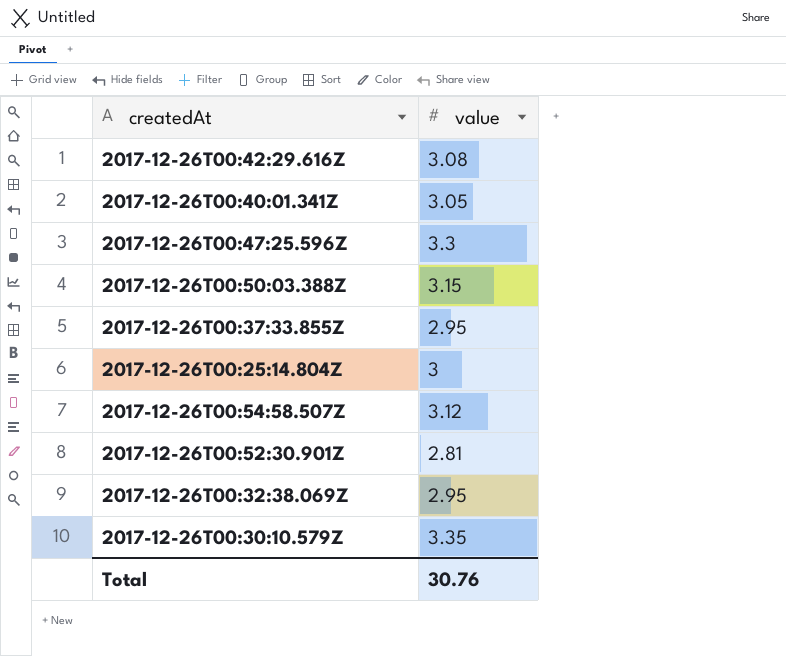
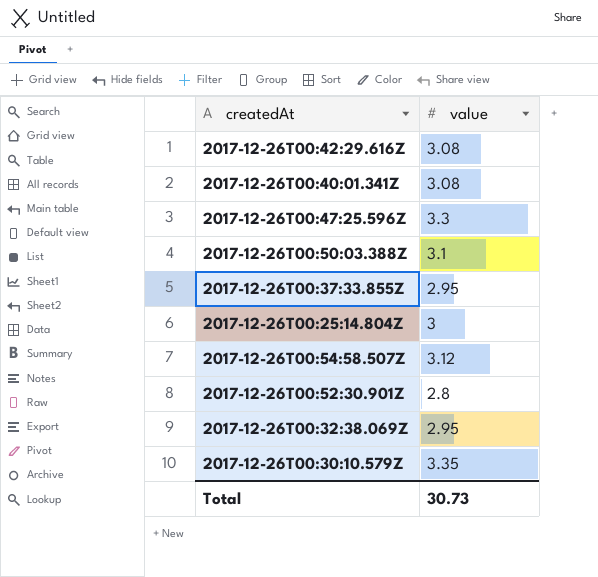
2017-12-26T00:40:01.341Z | value: 3.05 -> 3.08
2017-12-26T00:50:03.388Z | value: 3.15 -> 3.1
2017-12-26T00:52:30.901Z | value: 2.81 -> 2.8
Total | value: 30.76 -> 30.73

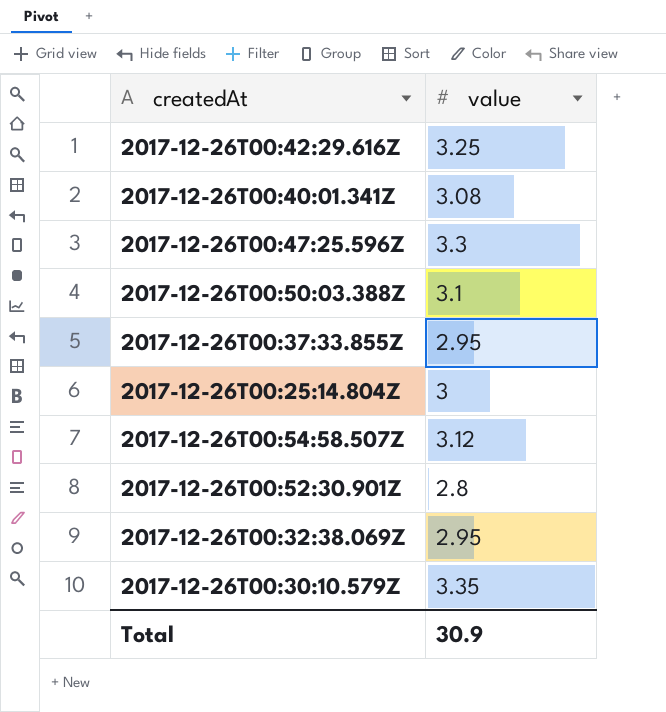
2017-12-26T00:42:29.616Z | value: 3.08 -> 3.25
Total | value: 30.73 -> 30.9

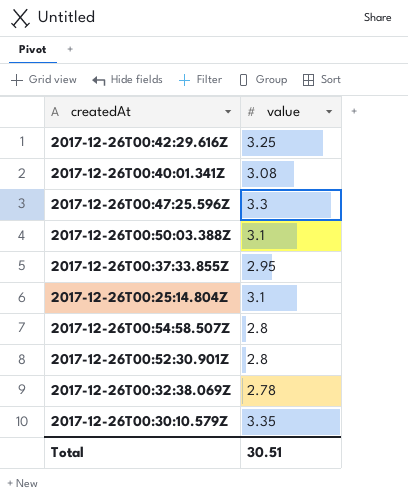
2017-12-26T00:25:14.804Z | value: 3 -> 3.1
2017-12-26T00:54:58.507Z | value: 3.12 -> 2.8
2017-12-26T00:32:38.069Z | value: 2.95 -> 2.78
Total | value: 30.9 -> 30.51

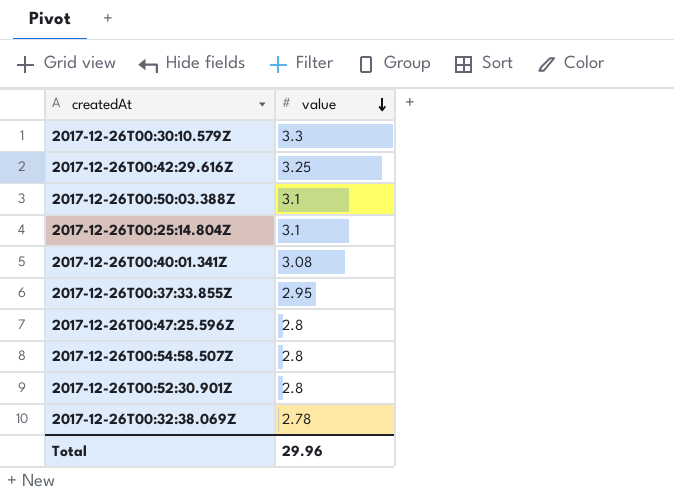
row order: none -> value descending
2017-12-26T00:30:10.579Z | value: 3.35 -> 3.3
2017-12-26T00:47:25.596Z | value: 3.3 -> 2.8
Total | value: 30.51 -> 29.96

